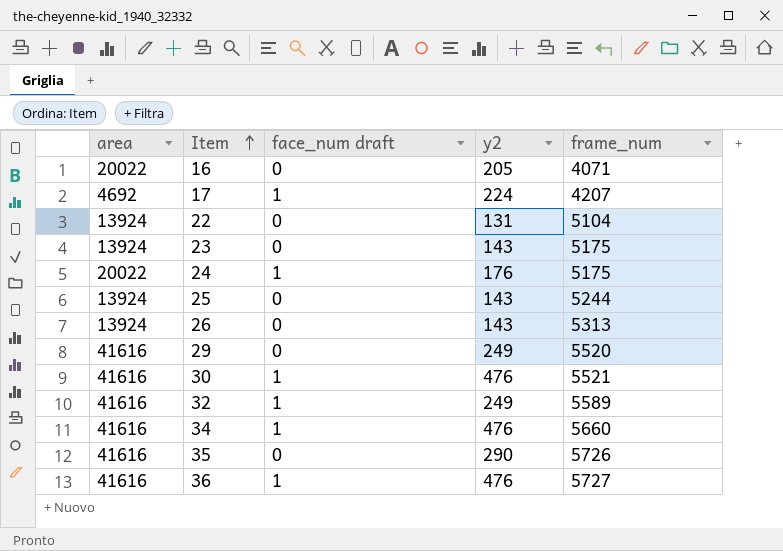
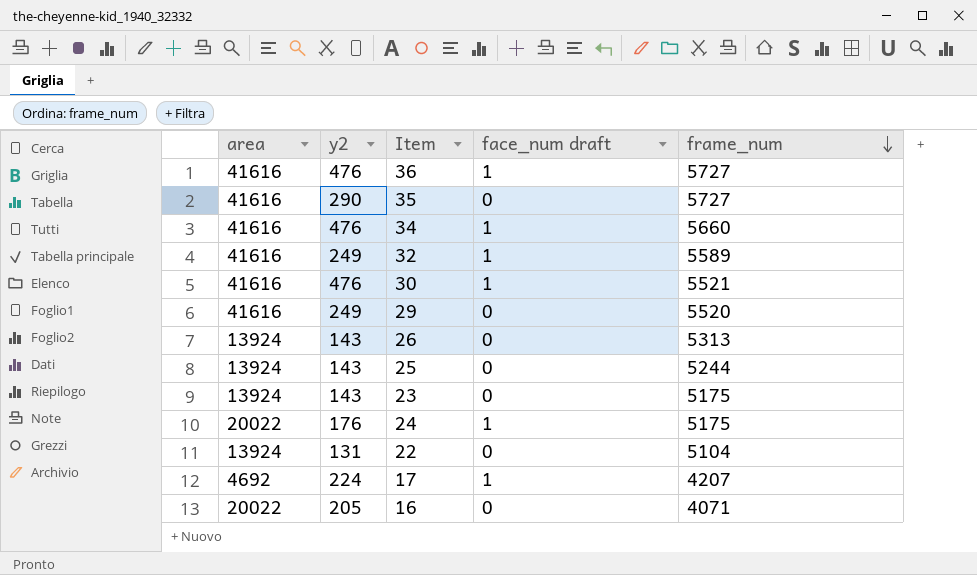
row order: Item ascending -> frame_num descending
column y2 | position: 4 -> 2
35 | frame_num: 5726 -> 5727

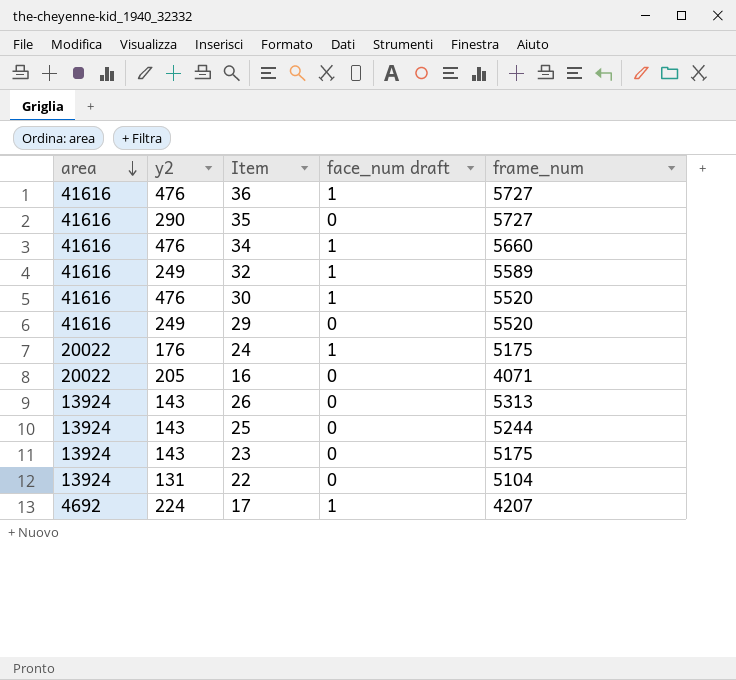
row order: frame_num descending -> area descending
30 | frame_num: 5521 -> 5520

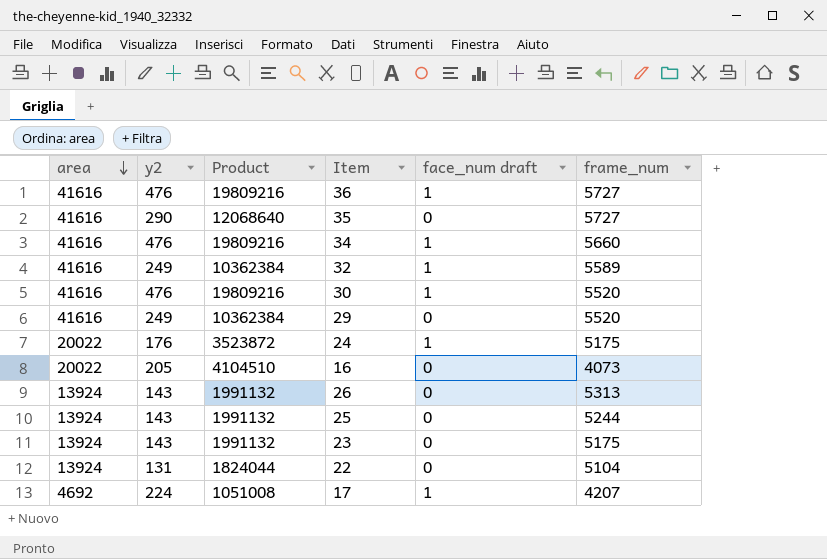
column Product | formula: none -> [area] * [y2]
16 | frame_num: 4071 -> 4073

